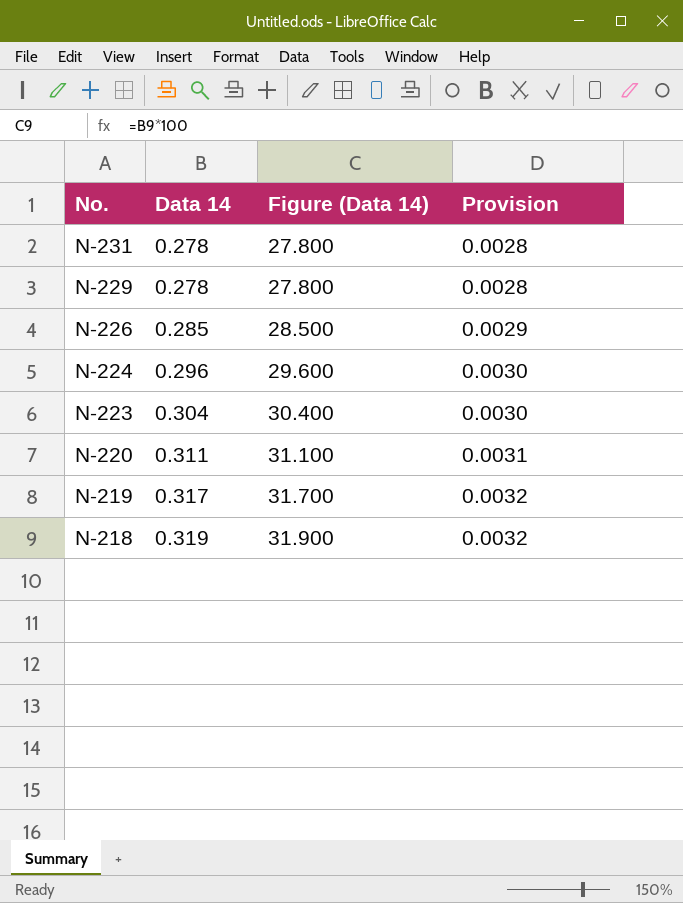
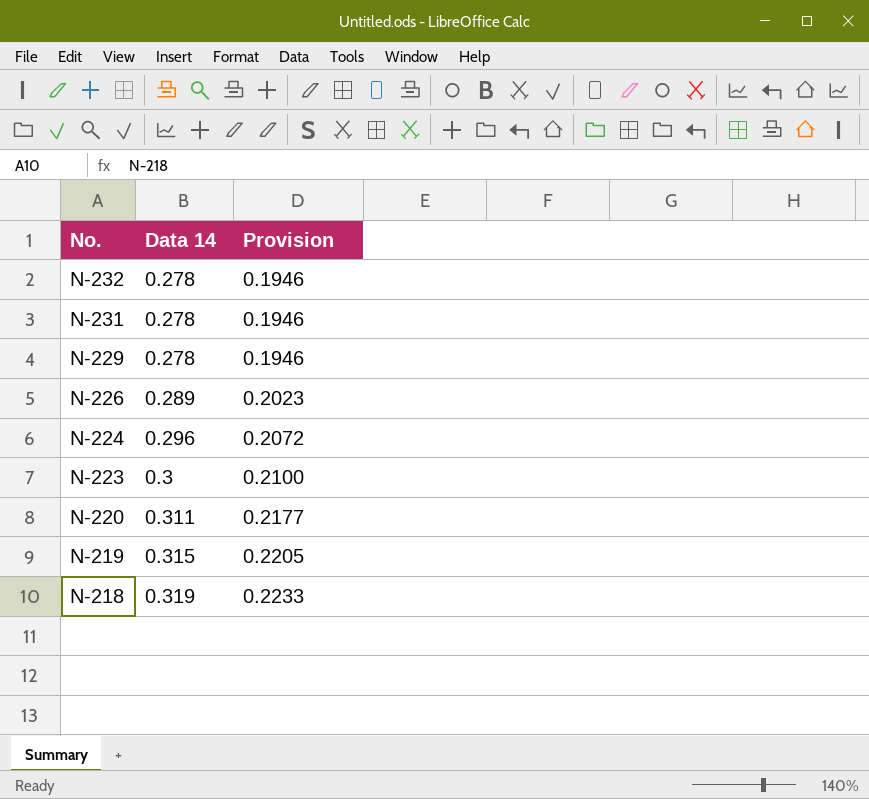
column Figure (Data 14) | formula: [Data 14] * 100 -> none
column Provision | formula: [Data 14] * 0.01 -> [Data 14] * 0.7
row N-232: none -> 0.278 | 0.1946
N-226 | Data 14: 0.285 -> 0.289
N-223 | Data 14: 0.304 -> 0.3
N-219 | Data 14: 0.317 -> 0.315

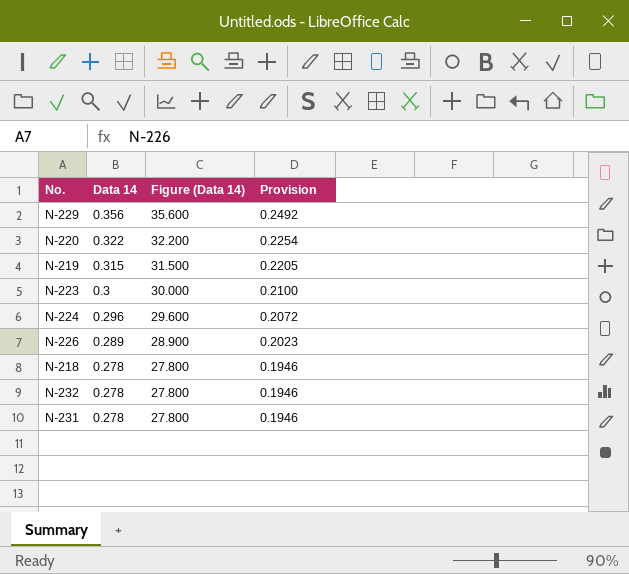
row order: No. descending -> Data 14 descending
column Figure (Data 14) | formula: none -> [Data 14] * 100
N-229 | Data 14: 0.278 -> 0.356
N-229 | Provision: 0.1946 -> 0.2492
N-220 | Data 14: 0.311 -> 0.322
N-220 | Provision: 0.2177 -> 0.2254
N-218 | Data 14: 0.319 -> 0.278
N-218 | Provision: 0.2233 -> 0.1946

